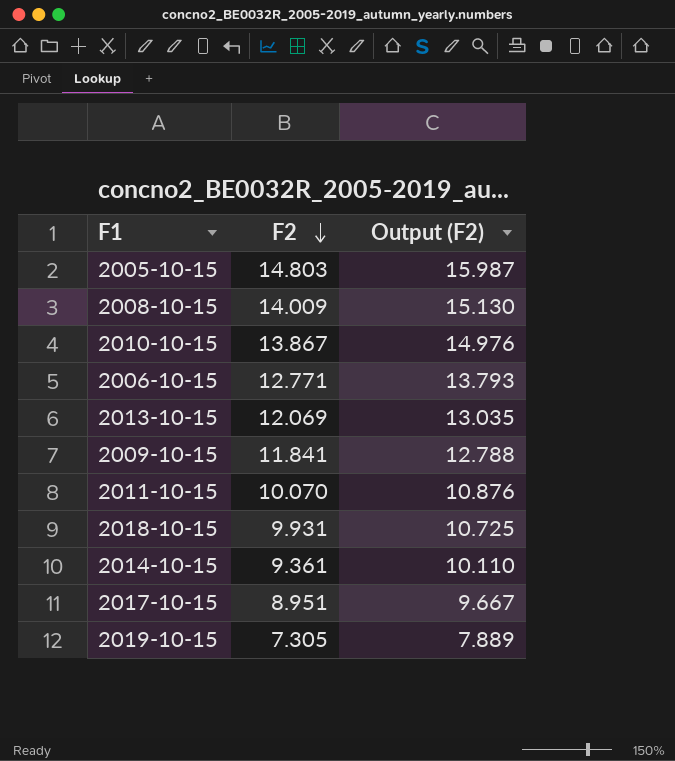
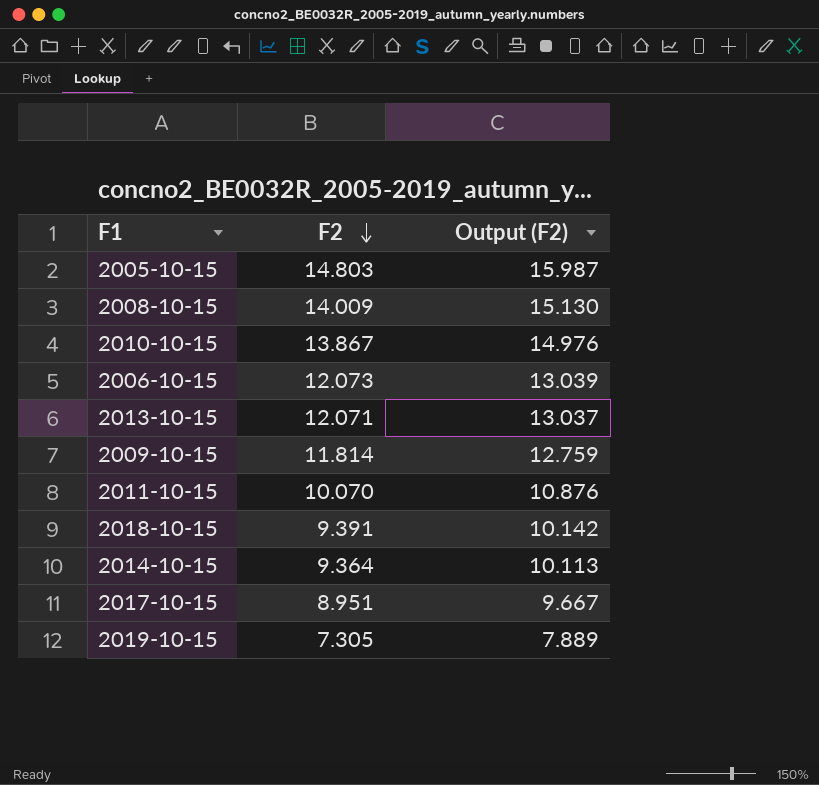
2006-10-15 | F2: 12.771 -> 12.073
2006-10-15 | Output (F2): 13.793 -> 13.039
2013-10-15 | F2: 12.069 -> 12.071
2013-10-15 | Output (F2): 13.035 -> 13.037
2009-10-15 | F2: 11.841 -> 11.814
2009-10-15 | Output (F2): 12.788 -> 12.759
2018-10-15 | F2: 9.931 -> 9.391
2018-10-15 | Output (F2): 10.725 -> 10.142
2014-10-15 | F2: 9.361 -> 9.364
2014-10-15 | Output (F2): 10.110 -> 10.113

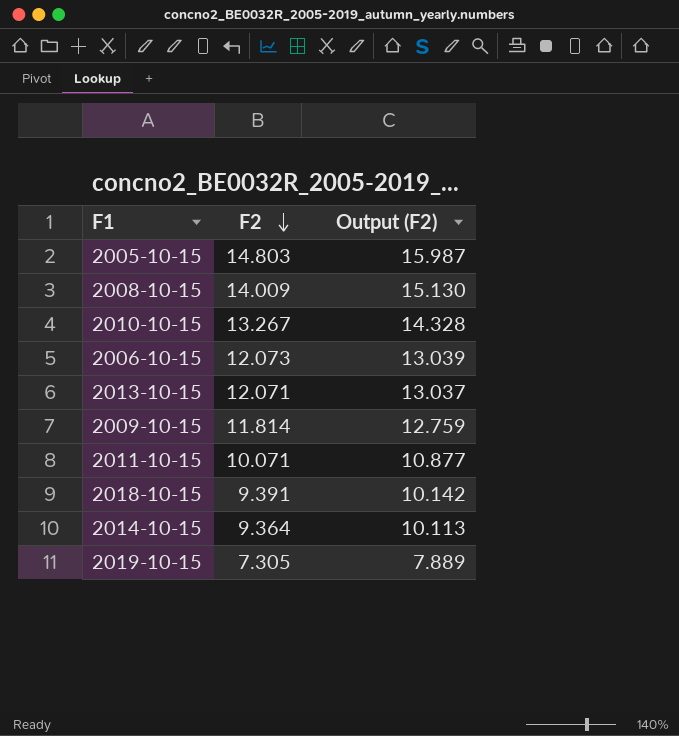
row 2017-10-15: 8.951 | 9.667 -> none
2010-10-15 | F2: 13.867 -> 13.267
2010-10-15 | Output (F2): 14.976 -> 14.328
2011-10-15 | F2: 10.070 -> 10.071
2011-10-15 | Output (F2): 10.876 -> 10.877

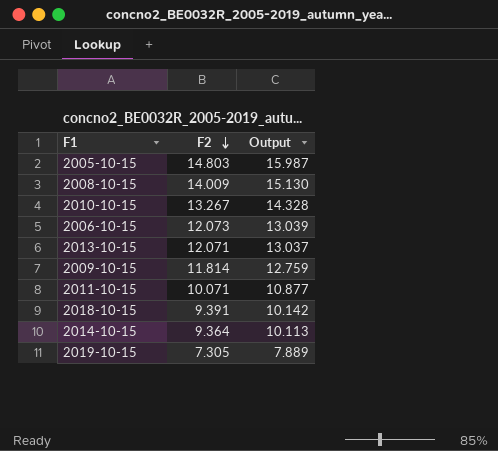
column name: Output (F2) -> Output

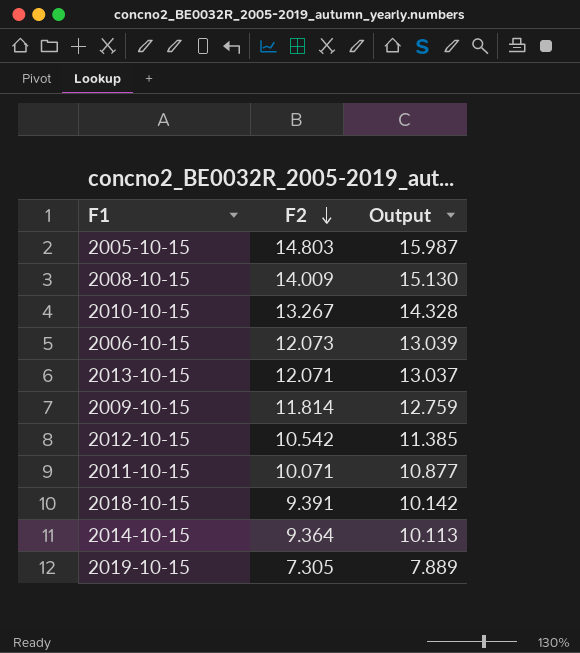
row 2012-10-15: none -> 10.542 | 11.385

